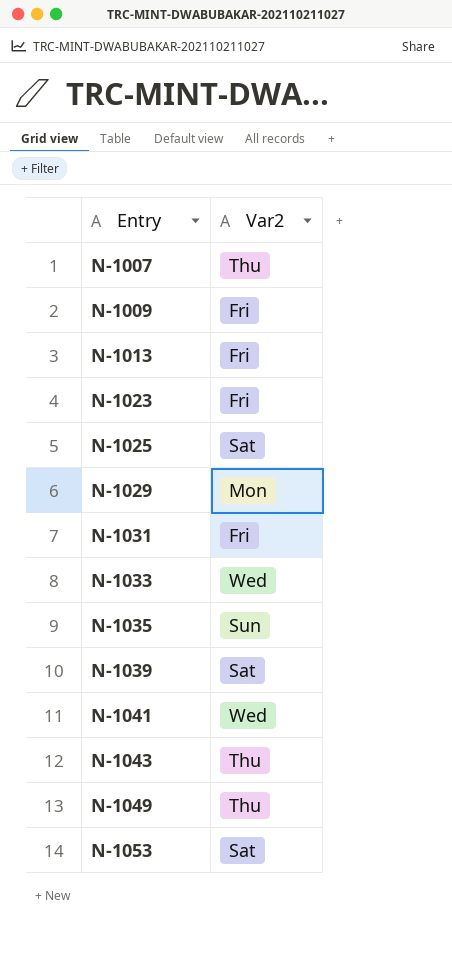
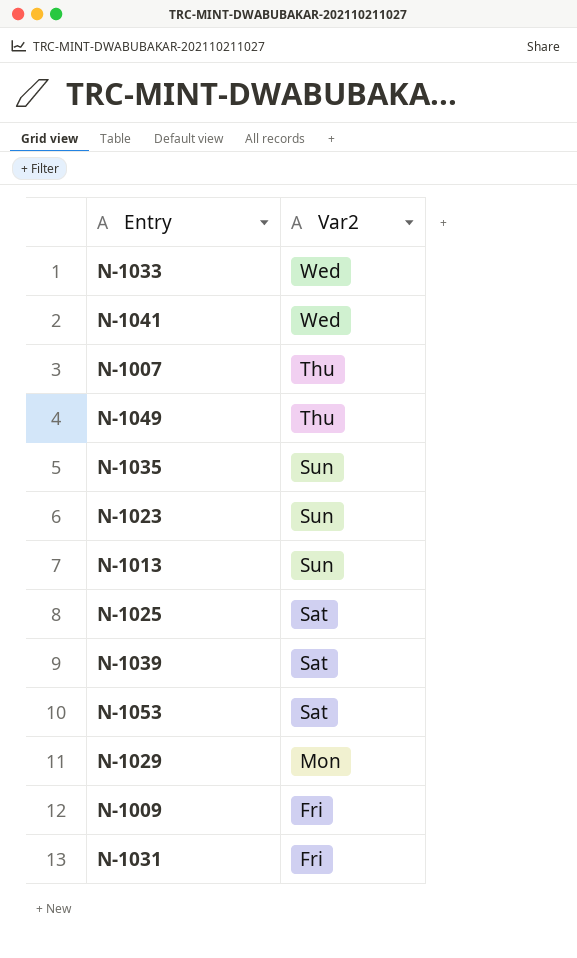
row order: Entry ascending -> Var2 descending
row N-1043: Thu -> none
N-1023 | Var2: Fri -> Sun
N-1013 | Var2: Fri -> Sun

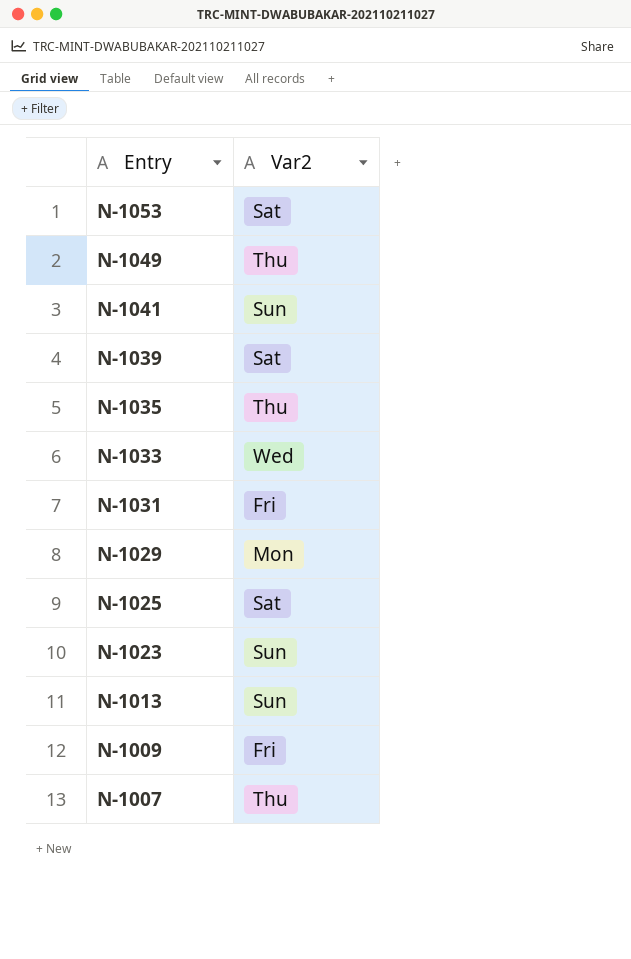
row order: Var2 descending -> Entry descending
N-1041 | Var2: Wed -> Sun
N-1035 | Var2: Sun -> Thu

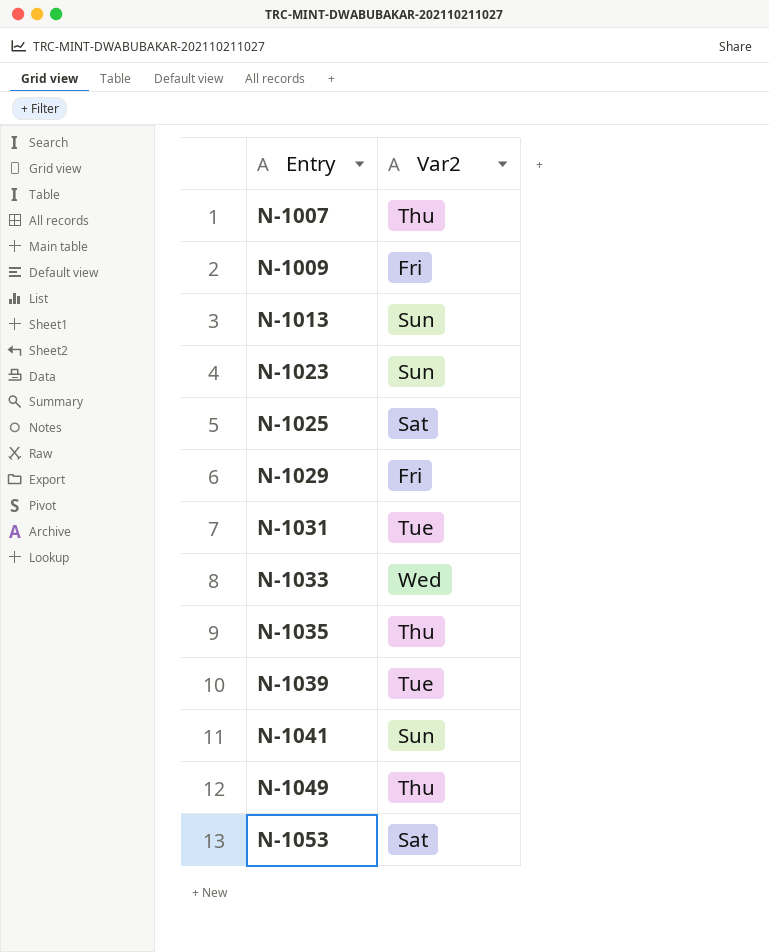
row order: Entry descending -> Entry ascending
N-1029 | Var2: Mon -> Fri
N-1031 | Var2: Fri -> Tue
N-1039 | Var2: Sat -> Tue

